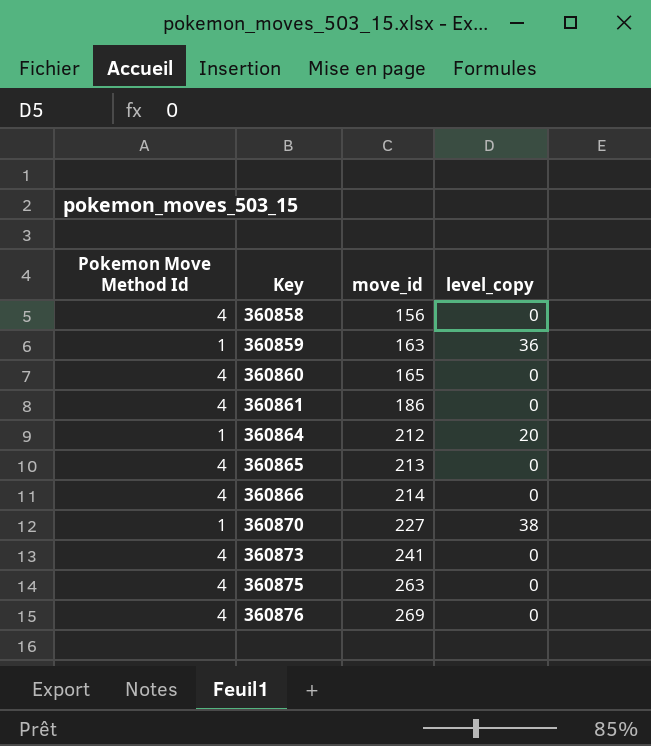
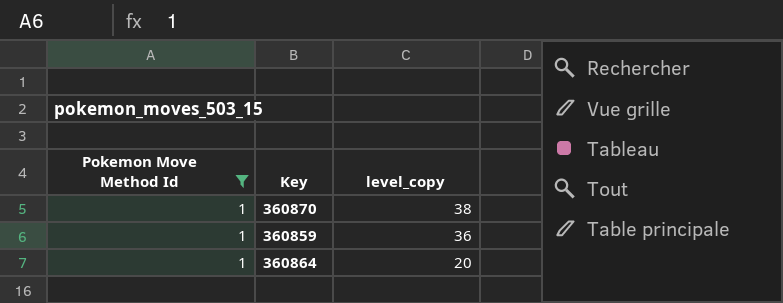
filter: none -> Pokemon Move Method Id = 1
row order: Key ascending -> level_copy descending
column move_id | position: 3 -> none

